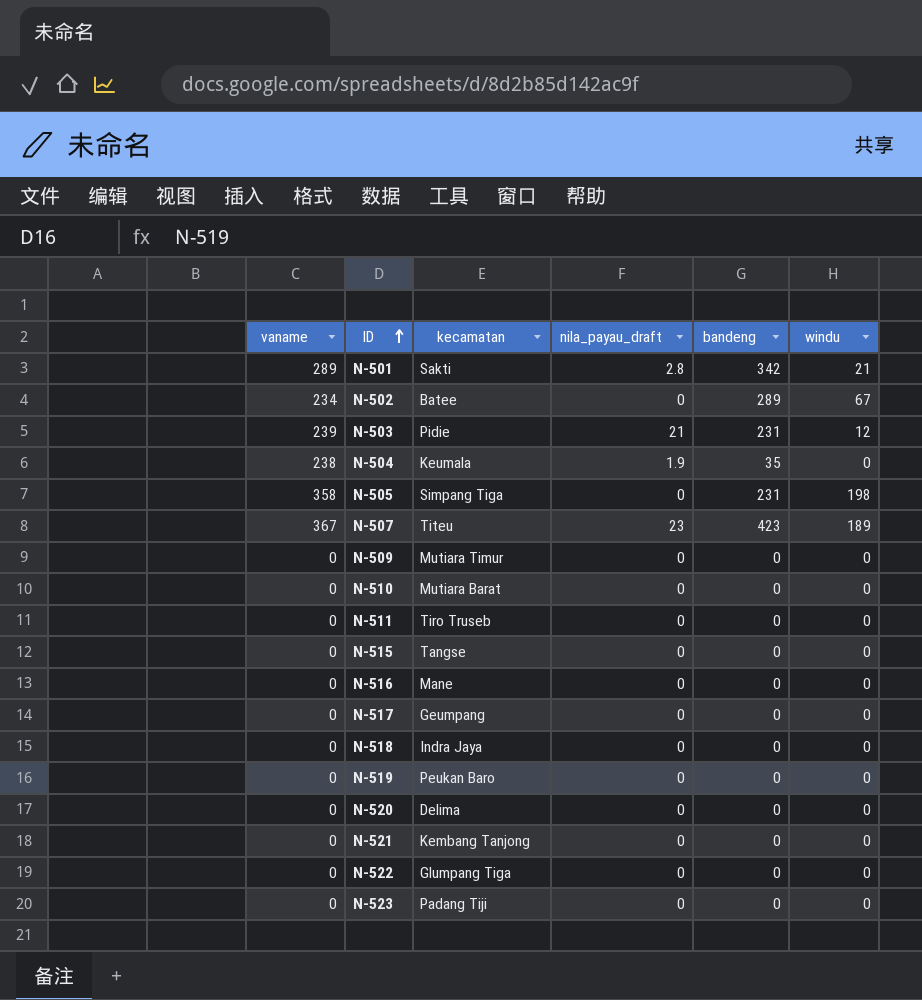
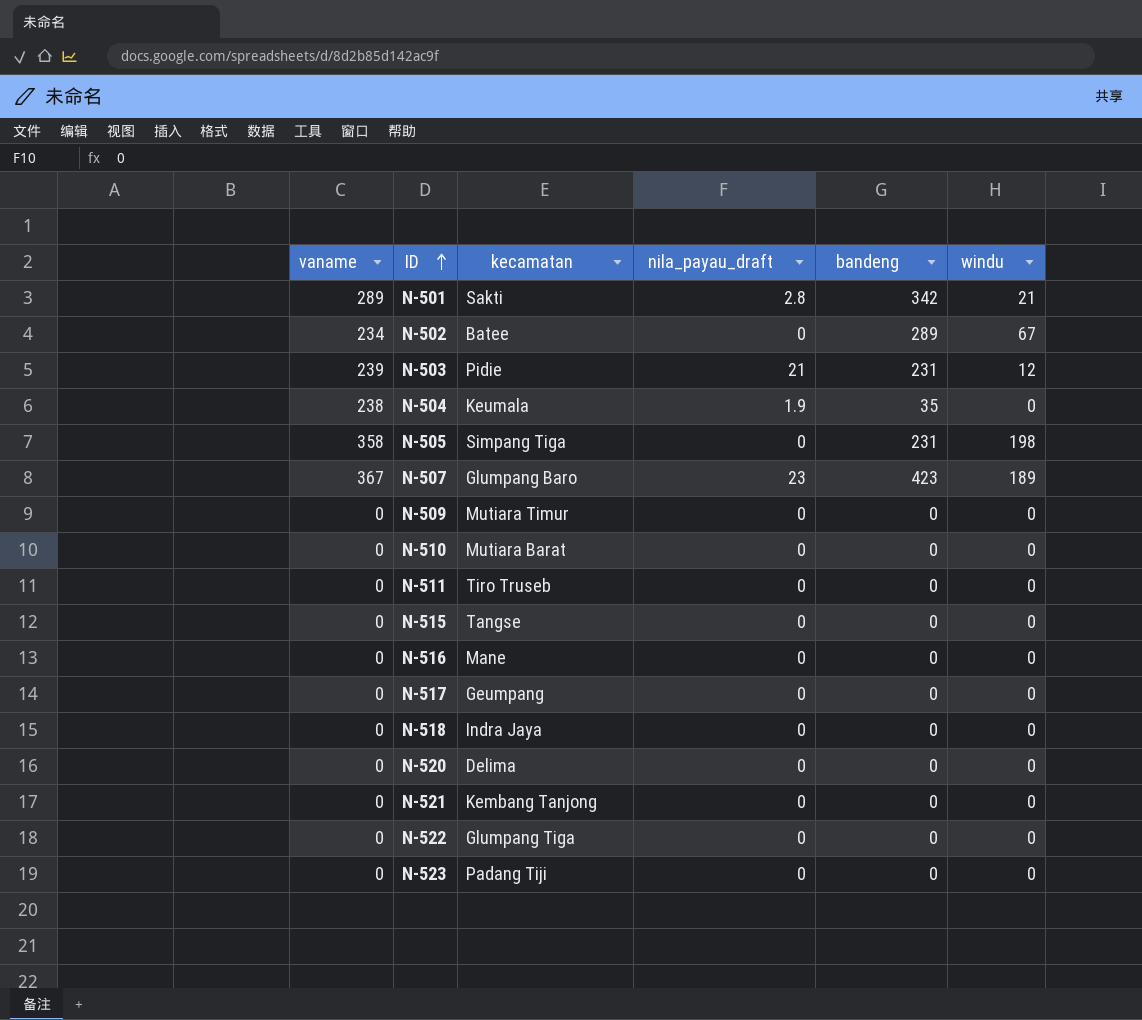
row N-519: 0 | Peukan Baro | 0 | 0 | 0 -> none
N-507 | kecamatan: Titeu -> Glumpang Baro

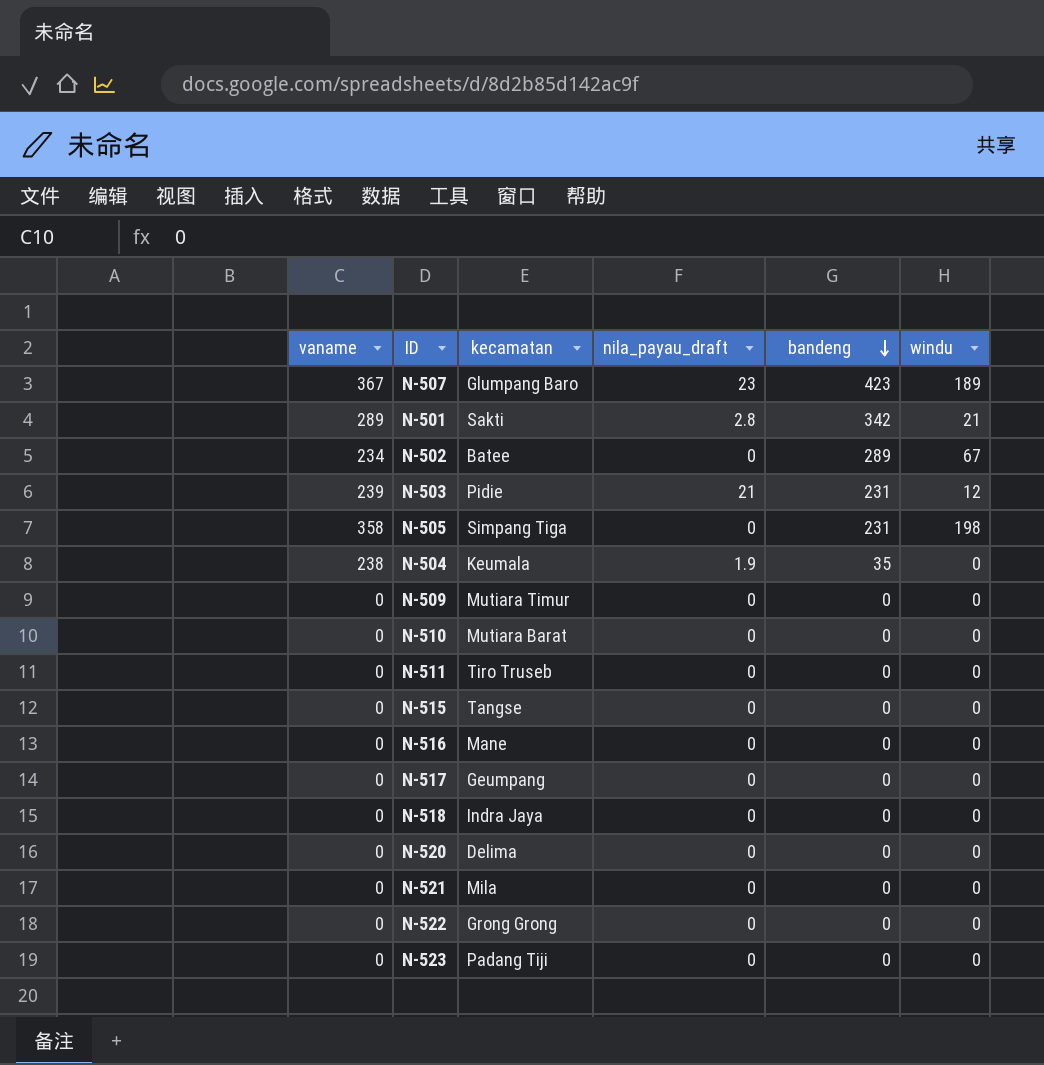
row order: ID ascending -> bandeng descending
N-521 | kecamatan: Kembang Tanjong -> Mila
N-522 | kecamatan: Glumpang Tiga -> Grong Grong

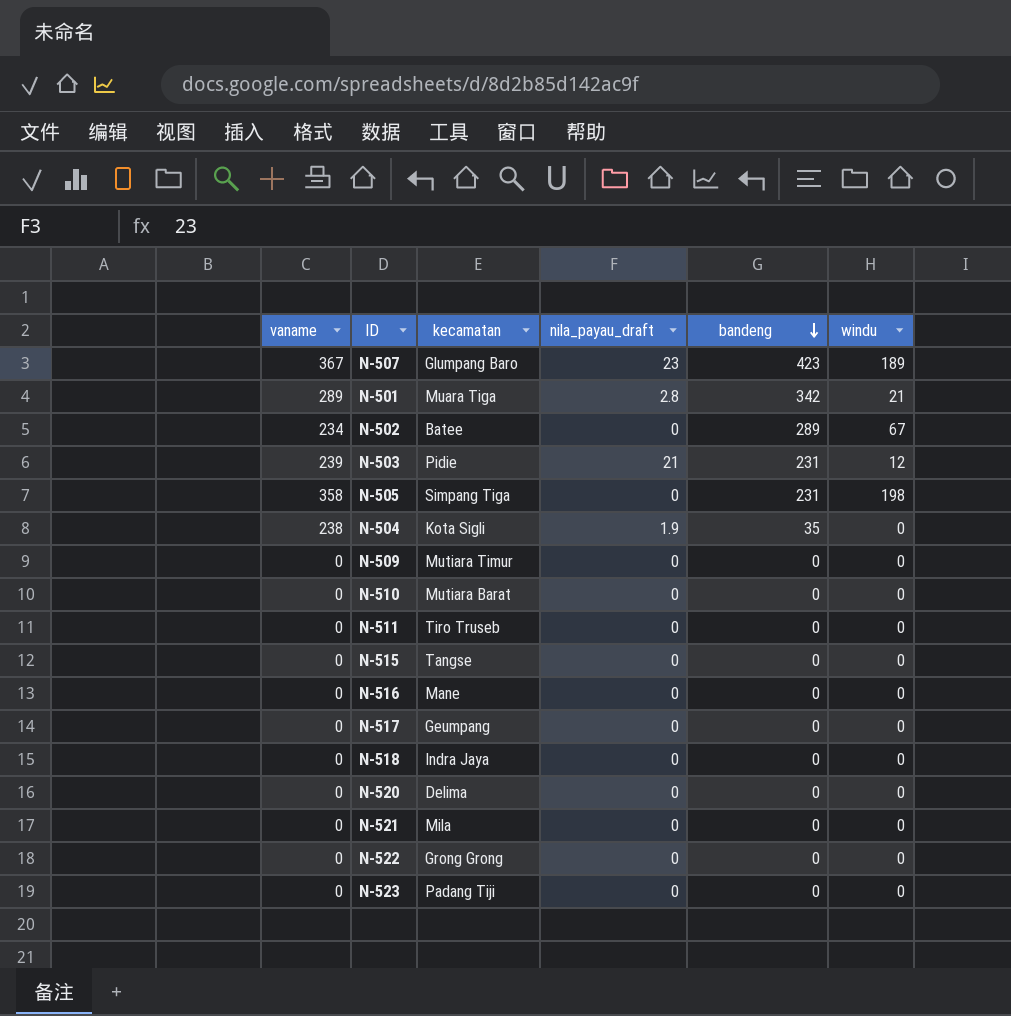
N-501 | kecamatan: Sakti -> Muara Tiga
N-504 | kecamatan: Keumala -> Kota Sigli

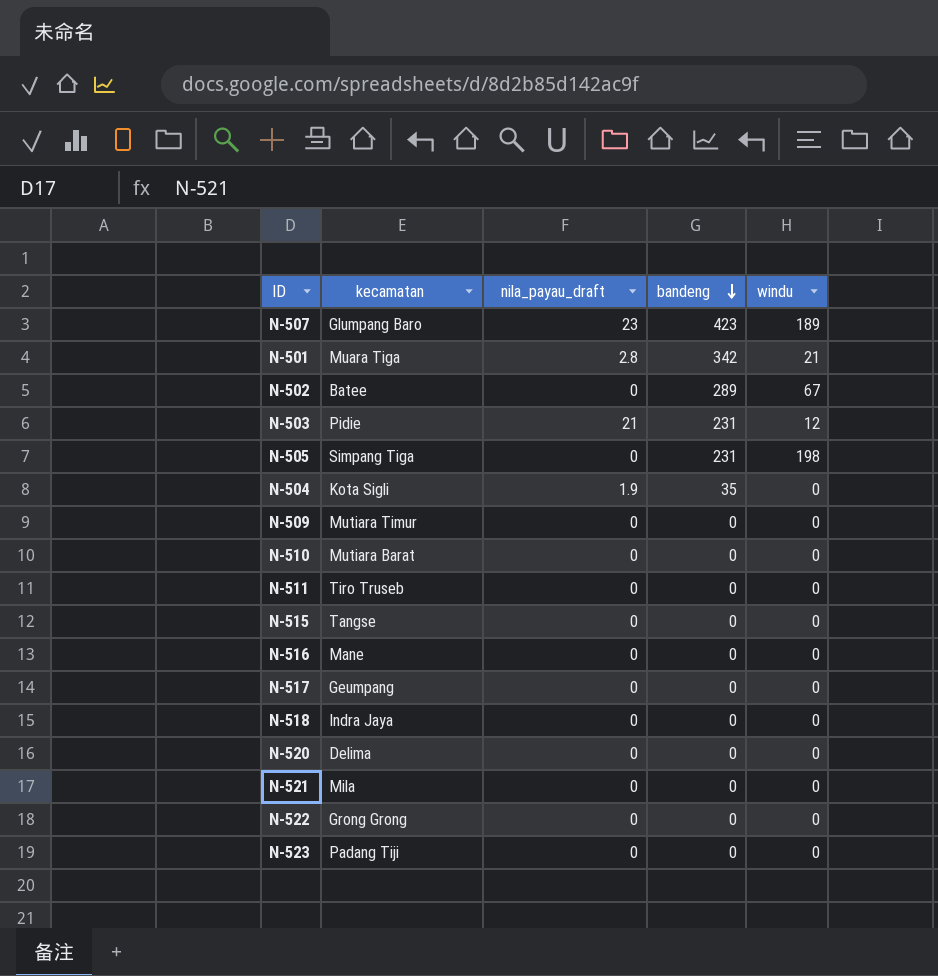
column vaname | position: 1 -> none

